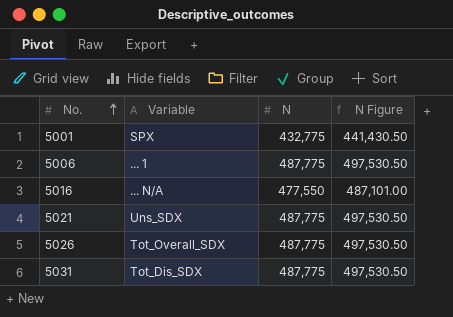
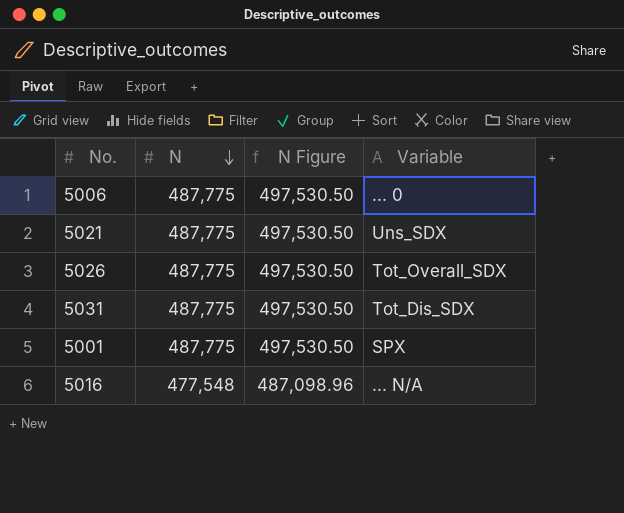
row order: No. ascending -> N descending
column Variable | position: 2 -> 4
5006 | Variable: ... 1 -> ... 0
5001 | N: 432,775 -> 487,775
5001 | N Figure: 441,430.50 -> 497,530.50
5016 | N: 477,550 -> 477,548
5016 | N Figure: 487,101.00 -> 487,098.96

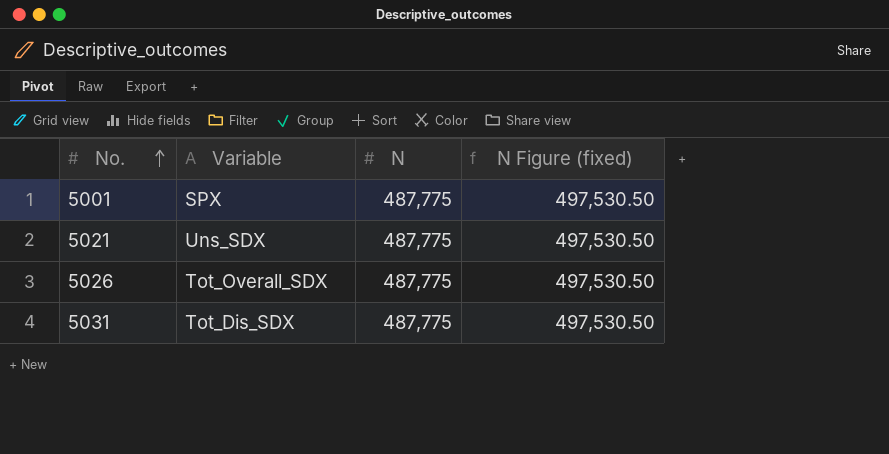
row order: N descending -> No. ascending
column Variable | position: 4 -> 2
column name: N Figure -> N Figure (fixed)
row 5006: 487,775 | 497,530.50 | ... 0 -> none
row 5016: 477,548 | 487,098.96 | ... N/A -> none

